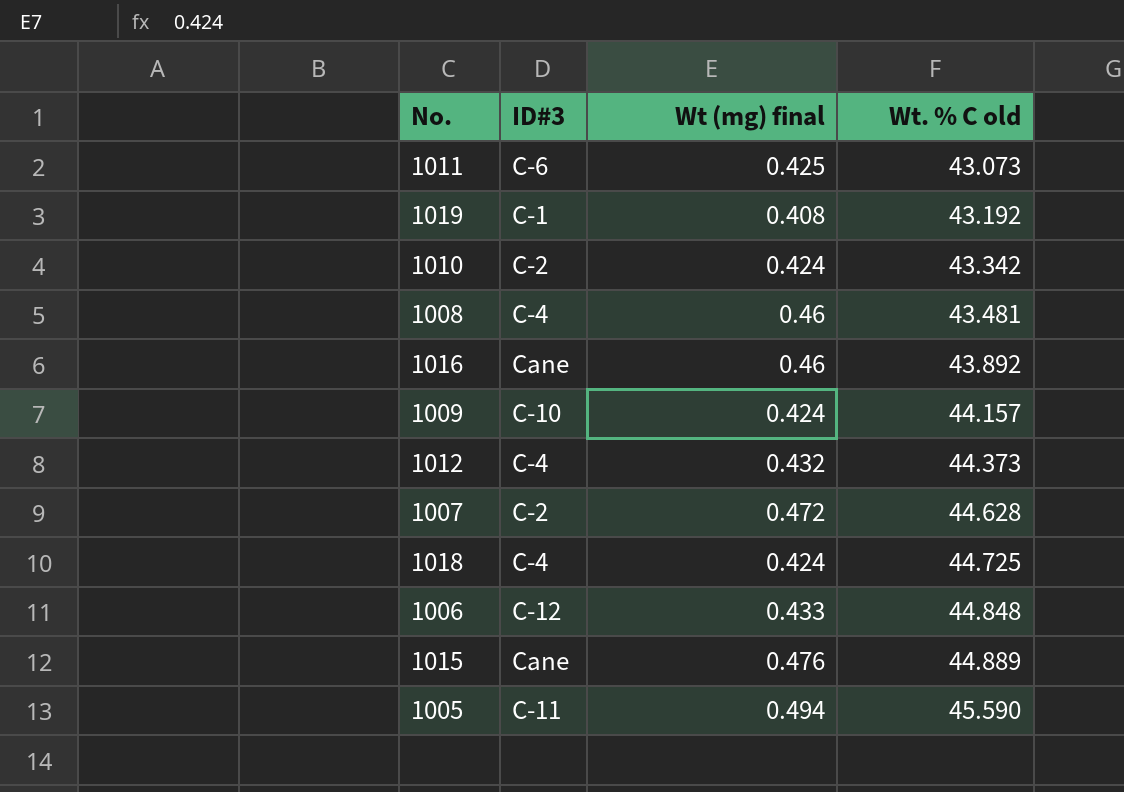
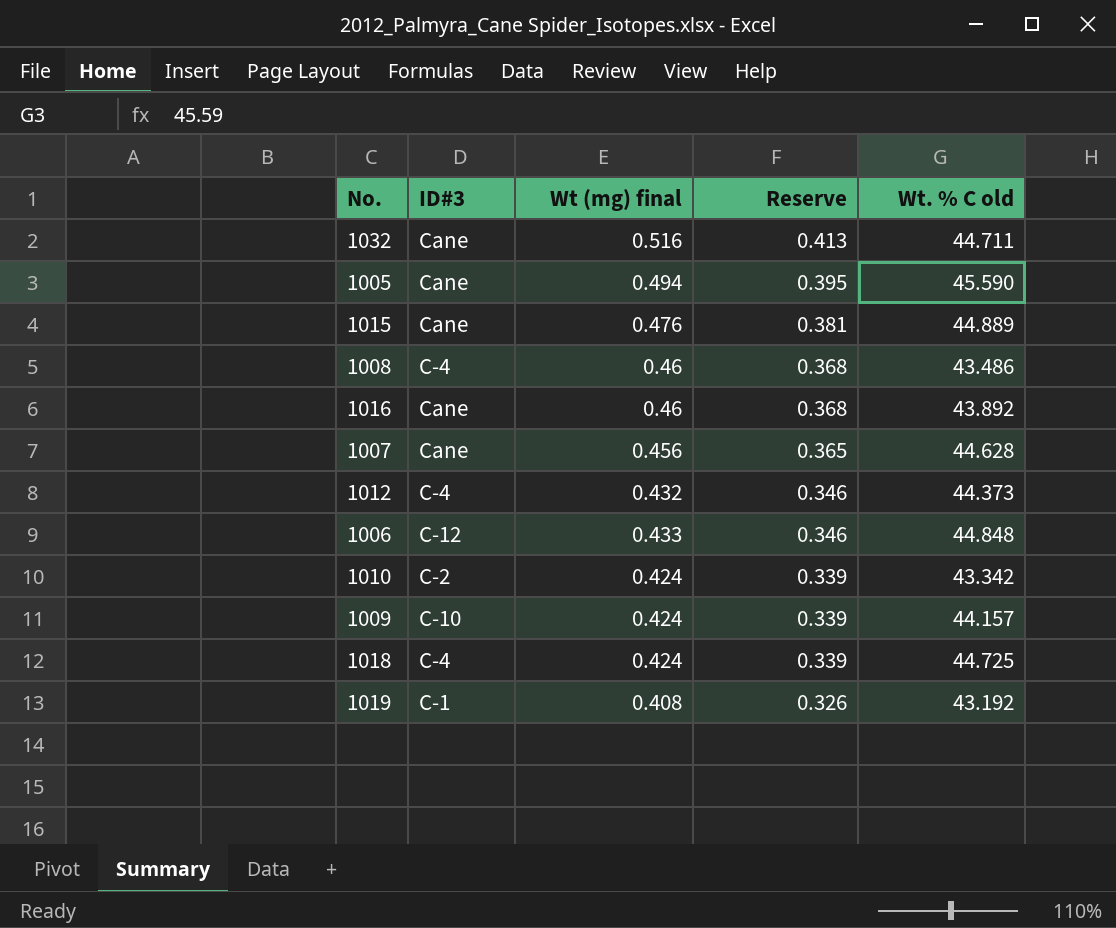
row order: Wt. % C old ascending -> Reserve descending
column Reserve | formula: none -> [Wt (mg) final] * 0.8
row 1011: C-6 | 0.425 | 43.073 -> none
row 1032: none -> Cane | 0.516 | 0.413 | 44.711
1005 | ID#3: C-11 -> Cane
1008 | Wt. % C old: 43.481 -> 43.486
1007 | ID#3: C-2 -> Cane
1007 | Wt (mg) final: 0.472 -> 0.456

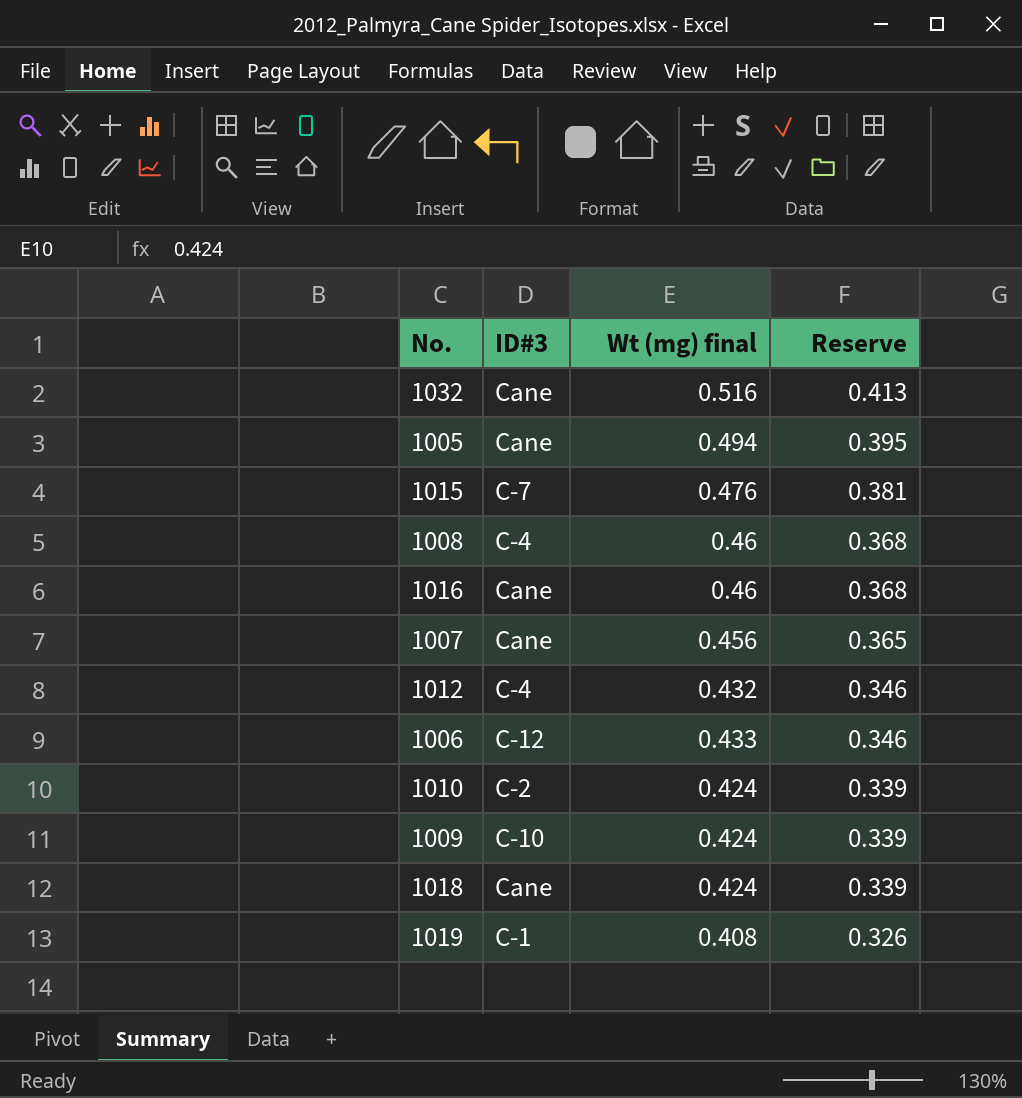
column Wt. % C old | position: 5 -> none
1015 | ID#3: Cane -> C-7
1018 | ID#3: C-4 -> Cane

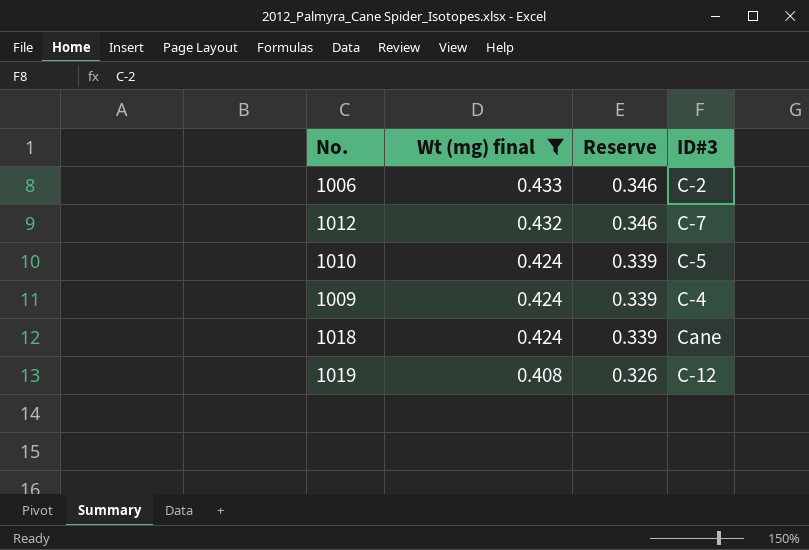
filter: none -> Wt (mg) final <= 0.433
row order: Reserve descending -> Wt (mg) final descending
column ID#3 | position: 2 -> 4
1006 | ID#3: C-12 -> C-2
1012 | ID#3: C-4 -> C-7
1010 | ID#3: C-2 -> C-5
1009 | ID#3: C-10 -> C-4
1019 | ID#3: C-1 -> C-12

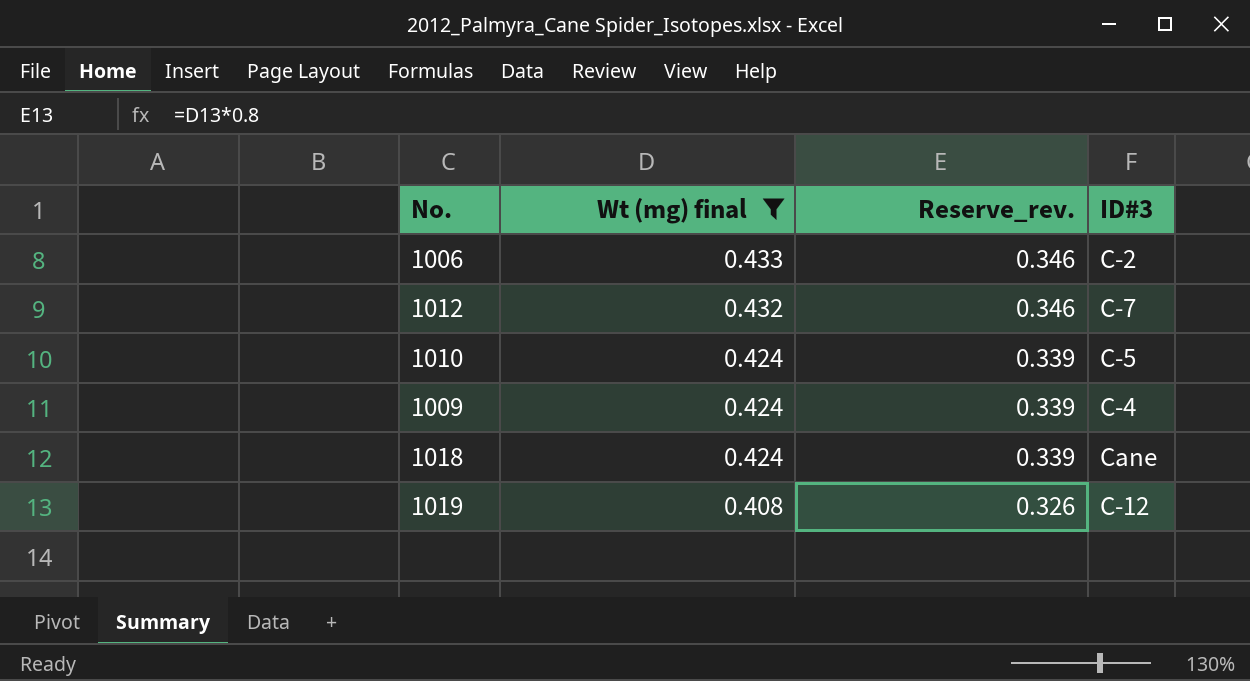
column name: Reserve -> Reserve_rev.

